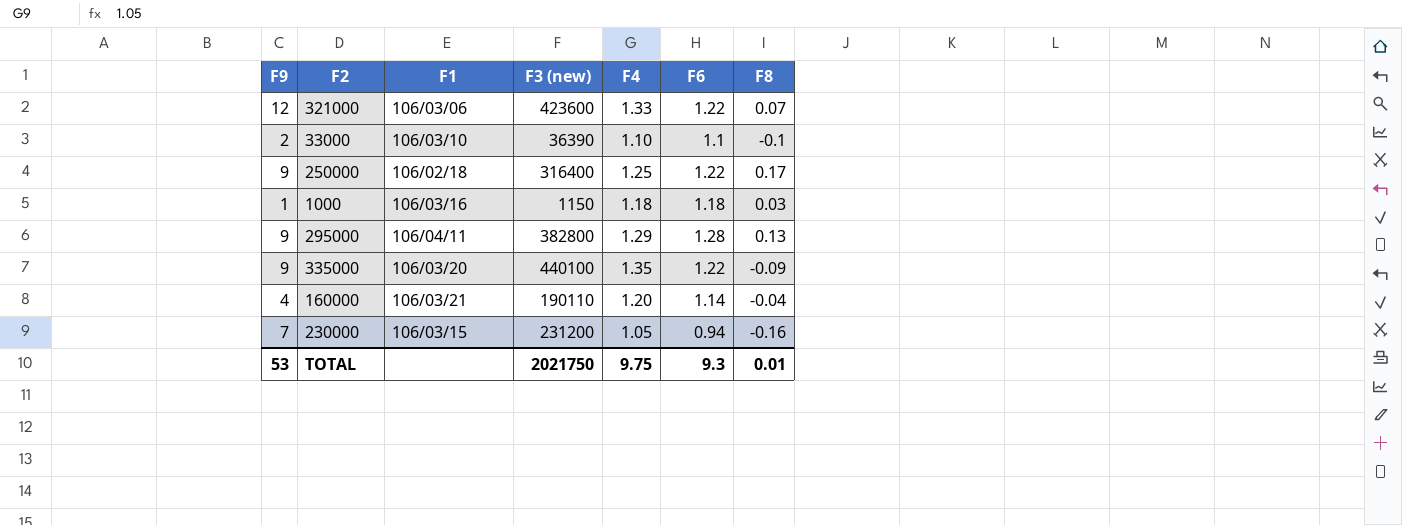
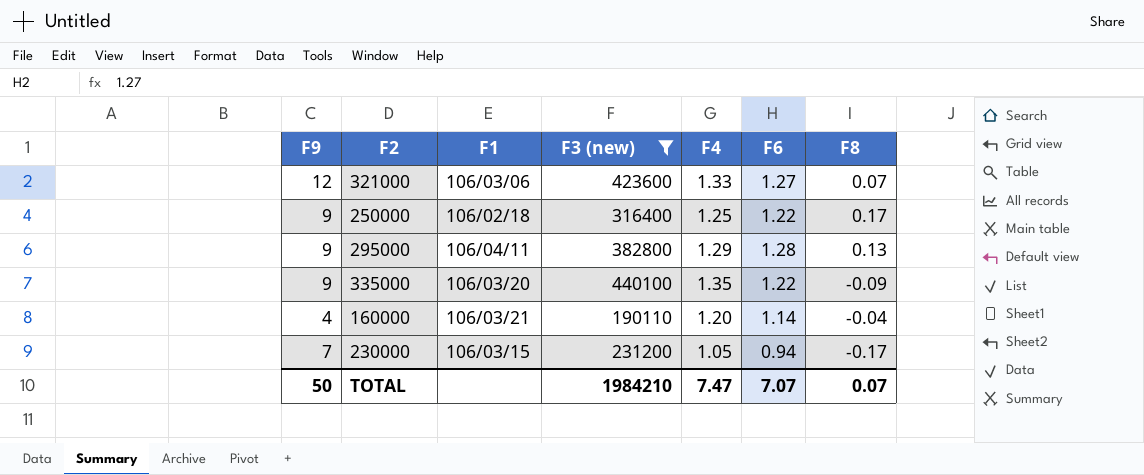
filter: none -> F3 (new) >= 190110
321000 | F6: 1.22 -> 1.27
230000 | F8: -0.16 -> -0.17
TOTAL | F9: 53 -> 50
TOTAL | F3 (new): 2021750 -> 1984210
TOTAL | F4: 9.75 -> 7.47
TOTAL | F6: 9.3 -> 7.07
TOTAL | F8: 0.01 -> 0.07

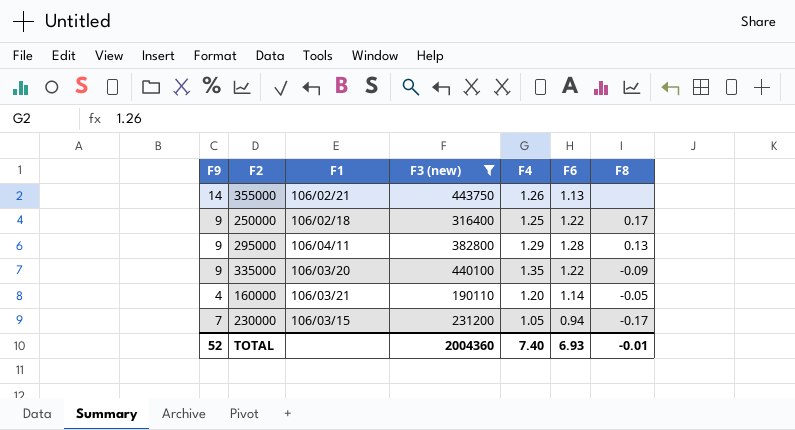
row 321000: 12 | 106/03/06 | 423600 | 1.33 | 1.27 | 0.07 -> none
row 355000: none -> 14 | 106/02/21 | 443750 | 1.26 | 1.13 | none
160000 | F8: -0.04 -> -0.05
TOTAL | F9: 50 -> 52
TOTAL | F3 (new): 1984210 -> 2004360
TOTAL | F4: 7.47 -> 7.40
TOTAL | F6: 7.07 -> 6.93
TOTAL | F8: 0.07 -> -0.01

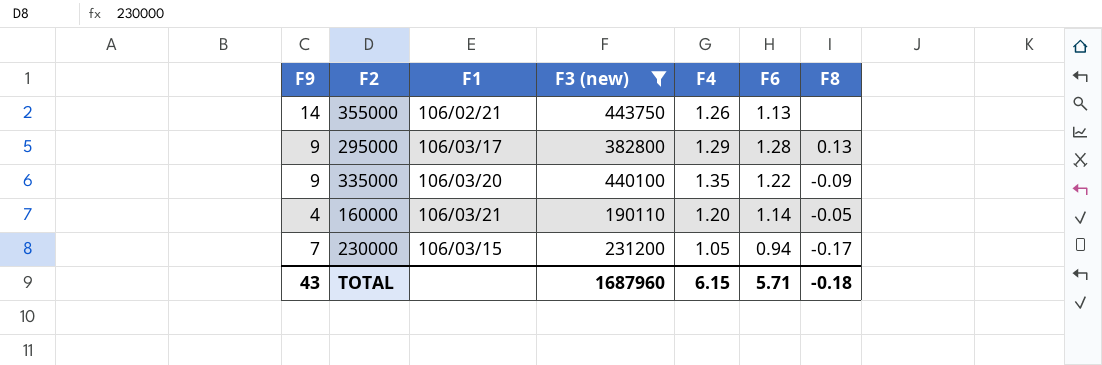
row 250000: 9 | 106/02/18 | 316400 | 1.25 | 1.22 | 0.17 -> none
295000 | F1: 106/04/11 -> 106/03/17
TOTAL | F9: 52 -> 43
TOTAL | F3 (new): 2004360 -> 1687960
TOTAL | F4: 7.40 -> 6.15
TOTAL | F6: 6.93 -> 5.71
TOTAL | F8: -0.01 -> -0.18

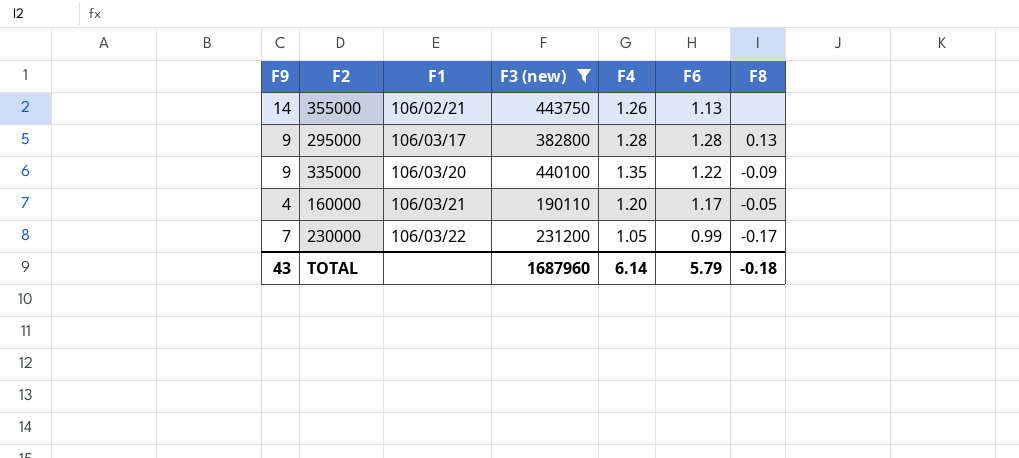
295000 | F4: 1.29 -> 1.28
160000 | F6: 1.14 -> 1.17
230000 | F1: 106/03/15 -> 106/03/22
230000 | F6: 0.94 -> 0.99
TOTAL | F4: 6.15 -> 6.14
TOTAL | F6: 5.71 -> 5.79

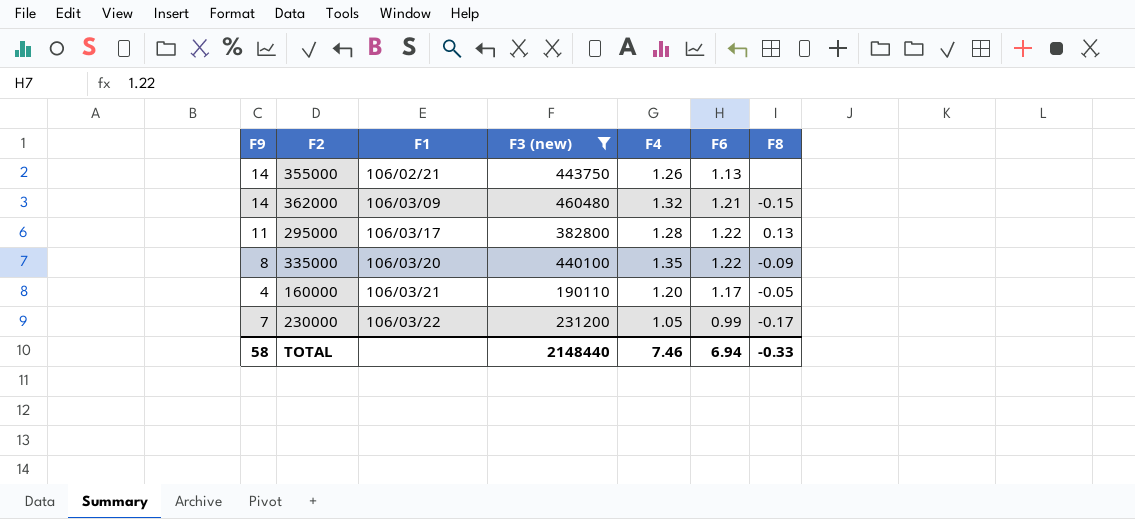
row 362000: none -> 14 | 106/03/09 | 460480 | 1.32 | 1.21 | -0.15
295000 | F9: 9 -> 11
295000 | F6: 1.28 -> 1.22
335000 | F9: 9 -> 8
TOTAL | F9: 43 -> 58
TOTAL | F3 (new): 1687960 -> 2148440
TOTAL | F4: 6.14 -> 7.46
TOTAL | F6: 5.79 -> 6.94
TOTAL | F8: -0.18 -> -0.33

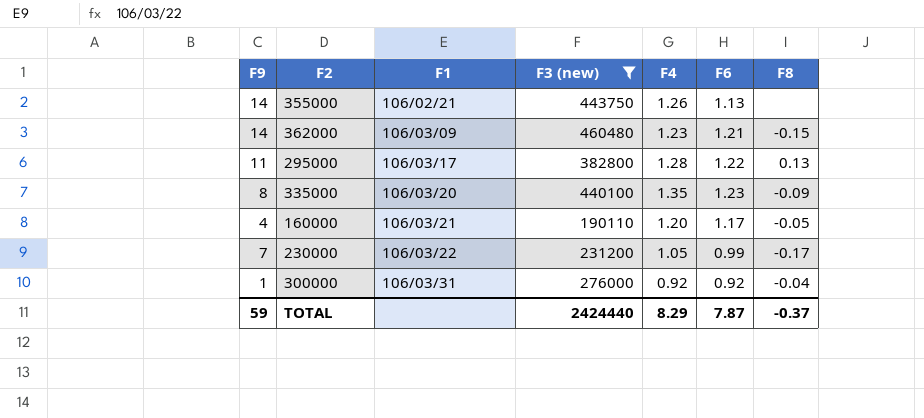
362000 | F4: 1.32 -> 1.23
335000 | F6: 1.22 -> 1.23
row 300000: none -> 1 | 106/03/31 | 276000 | 0.92 | 0.92 | -0.04
TOTAL | F9: 58 -> 59
TOTAL | F3 (new): 2148440 -> 2424440
TOTAL | F4: 7.46 -> 8.29
TOTAL | F6: 6.94 -> 7.87
TOTAL | F8: -0.33 -> -0.37

